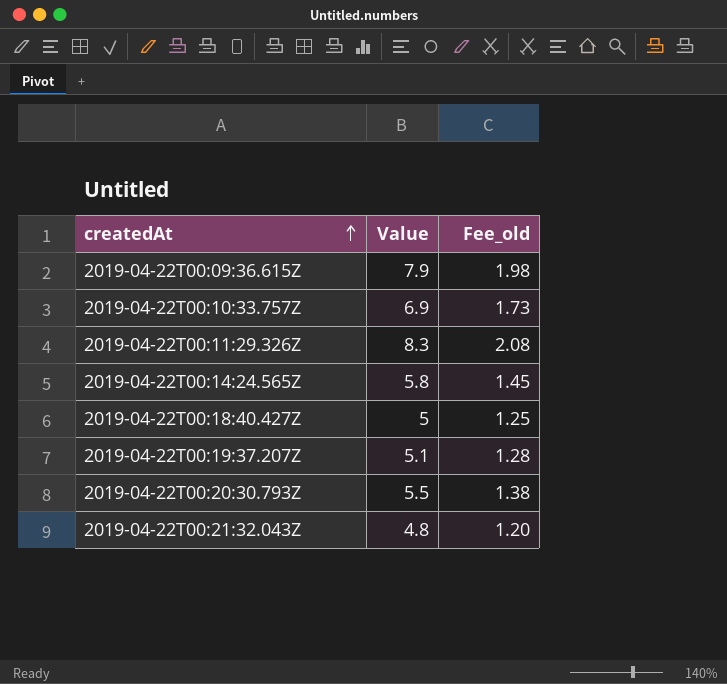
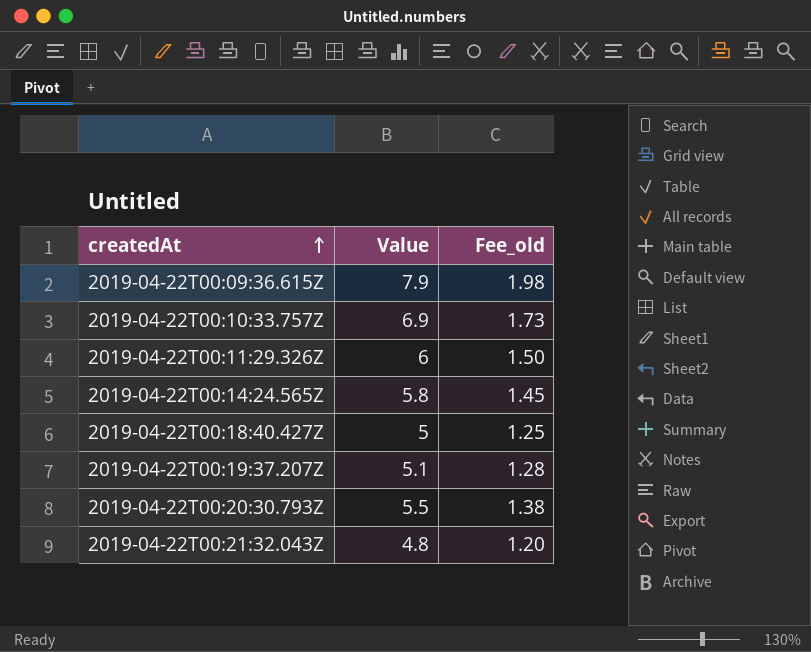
2019-04-22T00:11:29.326Z | Value: 8.3 -> 6
2019-04-22T00:11:29.326Z | Fee_old: 2.08 -> 1.50

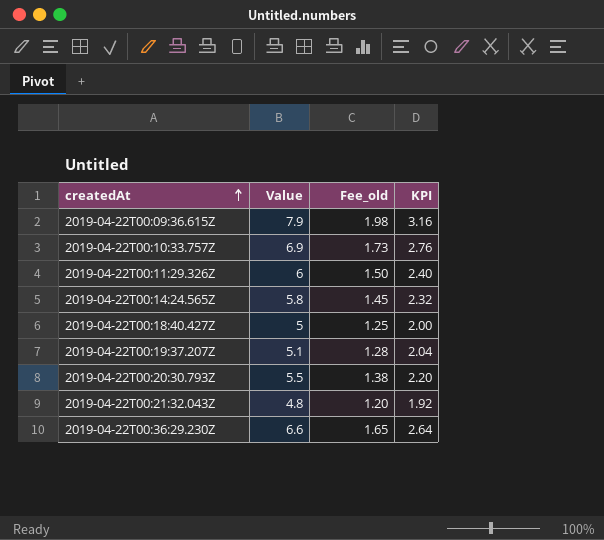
column KPI | formula: none -> [Value] * 0.4
row 2019-04-22T00:36:29.230Z: none -> 6.6 | 1.65 | 2.64

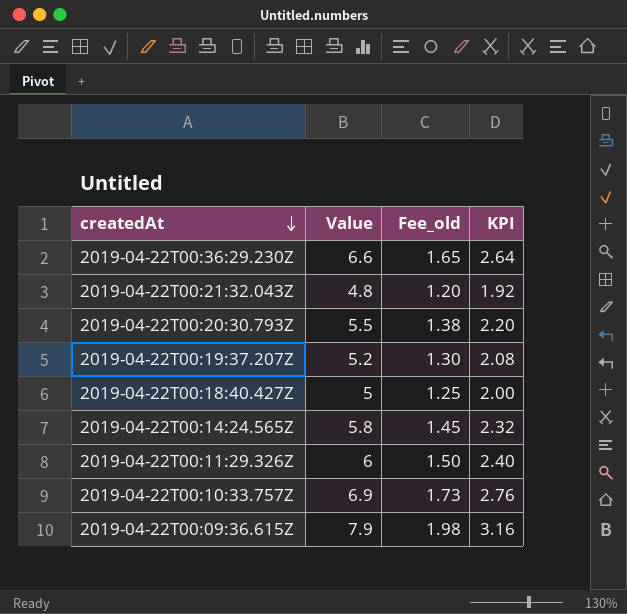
row order: createdAt ascending -> createdAt descending
2019-04-22T00:19:37.207Z | Value: 5.1 -> 5.2
2019-04-22T00:19:37.207Z | Fee_old: 1.28 -> 1.30
2019-04-22T00:19:37.207Z | KPI: 2.04 -> 2.08

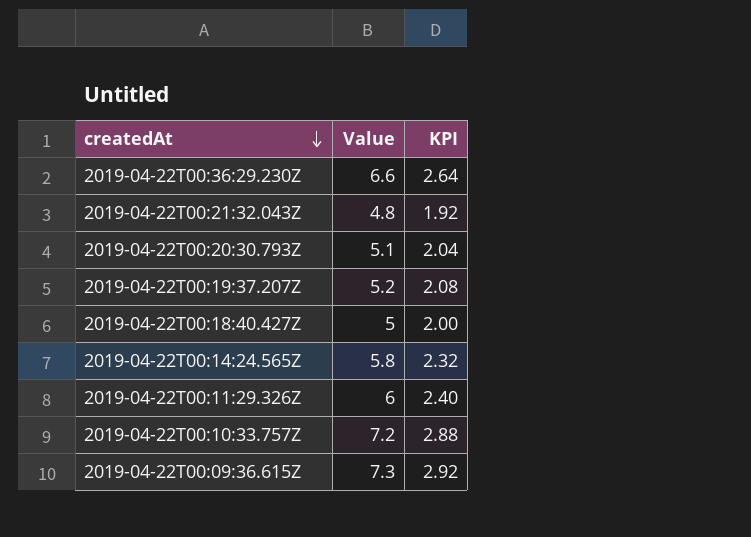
column Fee_old | formula: [Value] * 0.25 -> none
2019-04-22T00:20:30.793Z | Value: 5.5 -> 5.1
2019-04-22T00:20:30.793Z | KPI: 2.20 -> 2.04
2019-04-22T00:10:33.757Z | Value: 6.9 -> 7.2
2019-04-22T00:10:33.757Z | KPI: 2.76 -> 2.88
2019-04-22T00:09:36.615Z | Value: 7.9 -> 7.3
2019-04-22T00:09:36.615Z | KPI: 3.16 -> 2.92

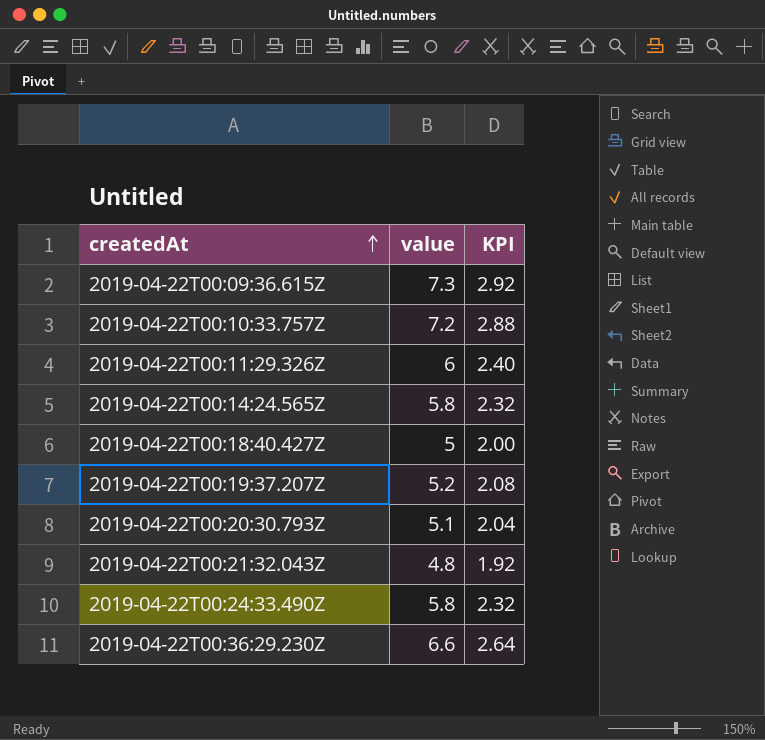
row order: createdAt descending -> createdAt ascending
column name: Value -> value
row 2019-04-22T00:24:33.490Z: none -> 5.8 | 2.32

